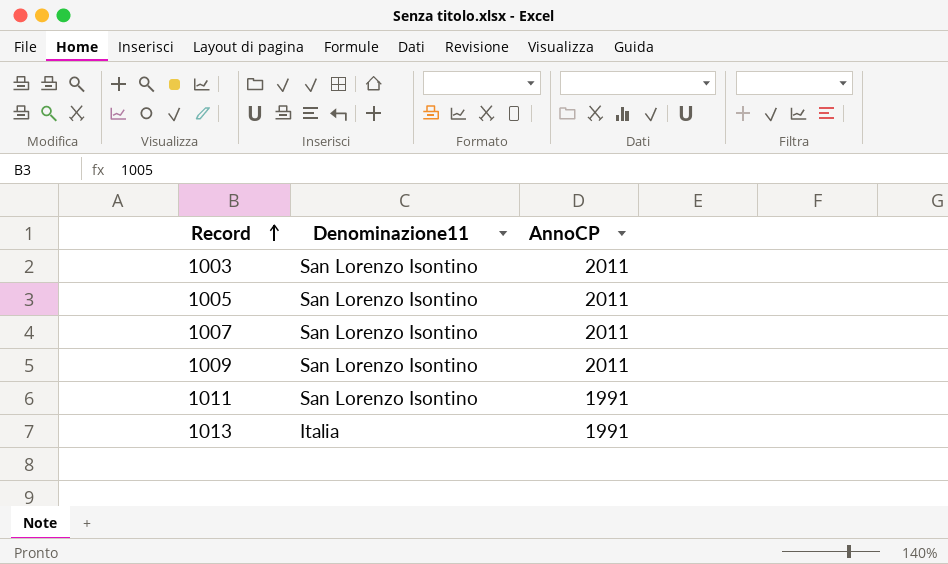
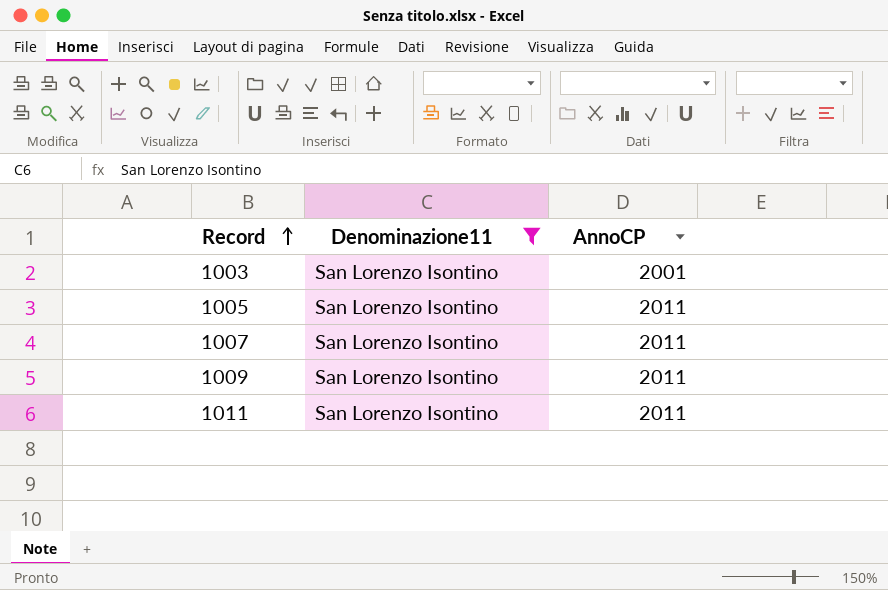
filter: none -> Denominazione11 = San Lorenzo Isontino
1003 | AnnoCP: 2011 -> 2001
1011 | AnnoCP: 1991 -> 2011

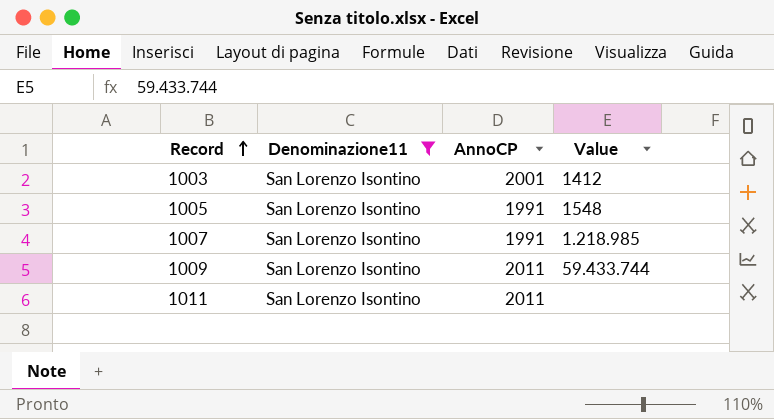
column Value | position: none -> 4
1005 | AnnoCP: 2011 -> 1991
1007 | AnnoCP: 2011 -> 1991

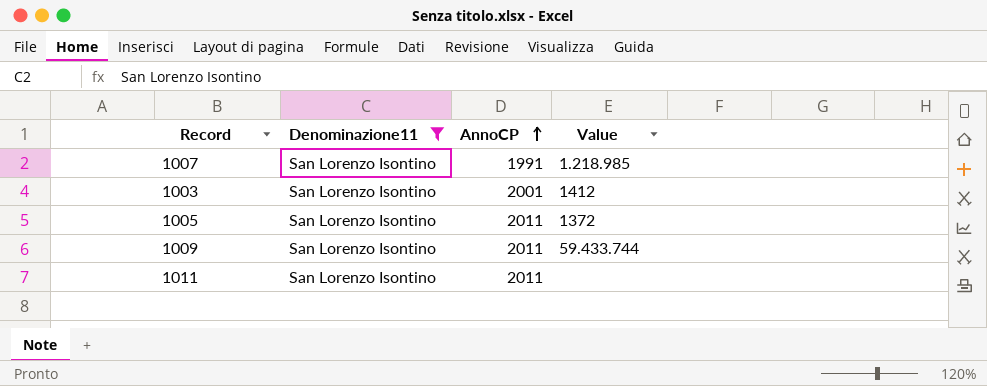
row order: Record ascending -> AnnoCP ascending
1005 | AnnoCP: 1991 -> 2011
1005 | Value: 1548 -> 1372

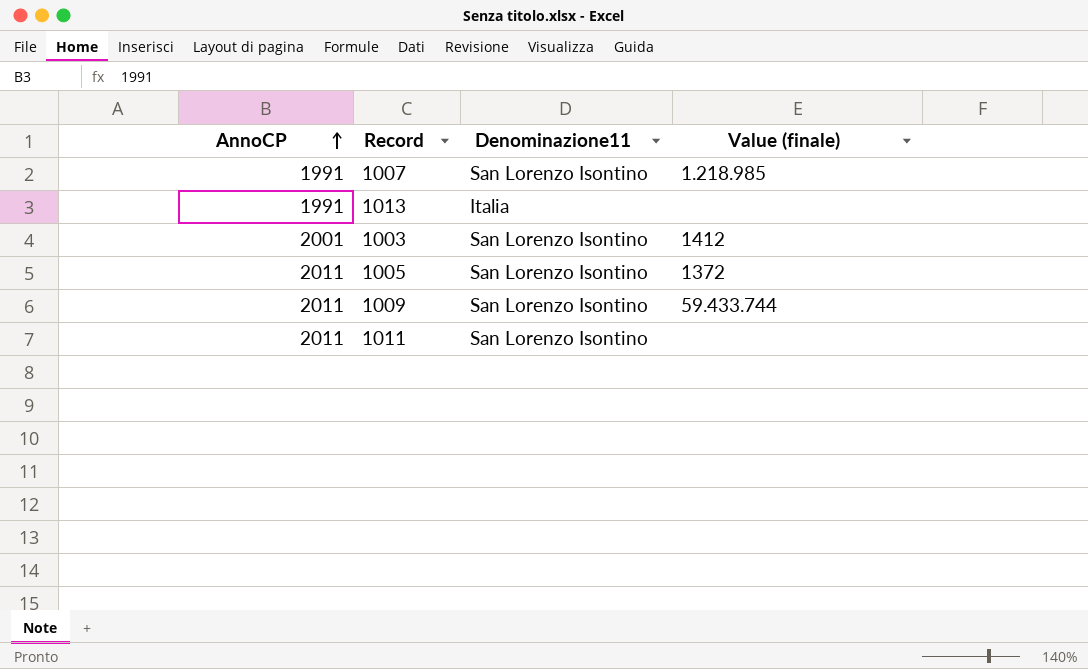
filter: Denominazione11 = San Lorenzo Isontino -> none
column AnnoCP | position: 3 -> 1
column name: Value -> Value (finale)

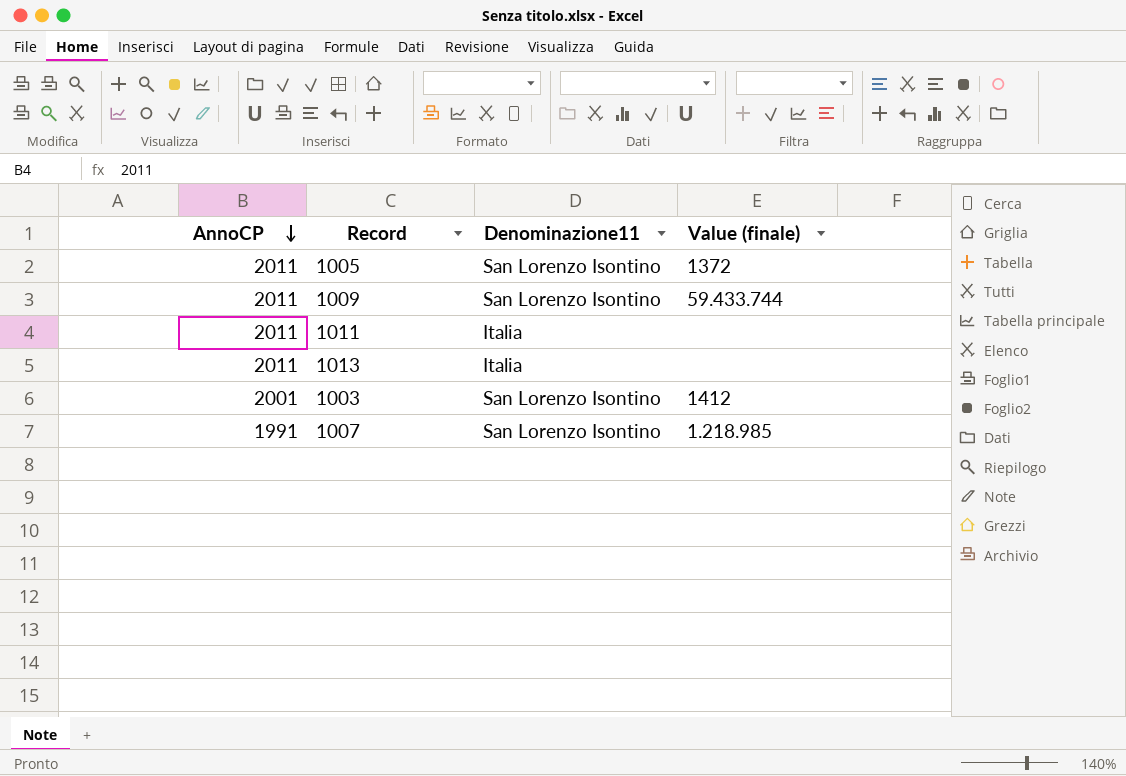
row order: AnnoCP ascending -> AnnoCP descending
1011 | Denominazione11: San Lorenzo Isontino -> Italia
1013 | AnnoCP: 1991 -> 2011

